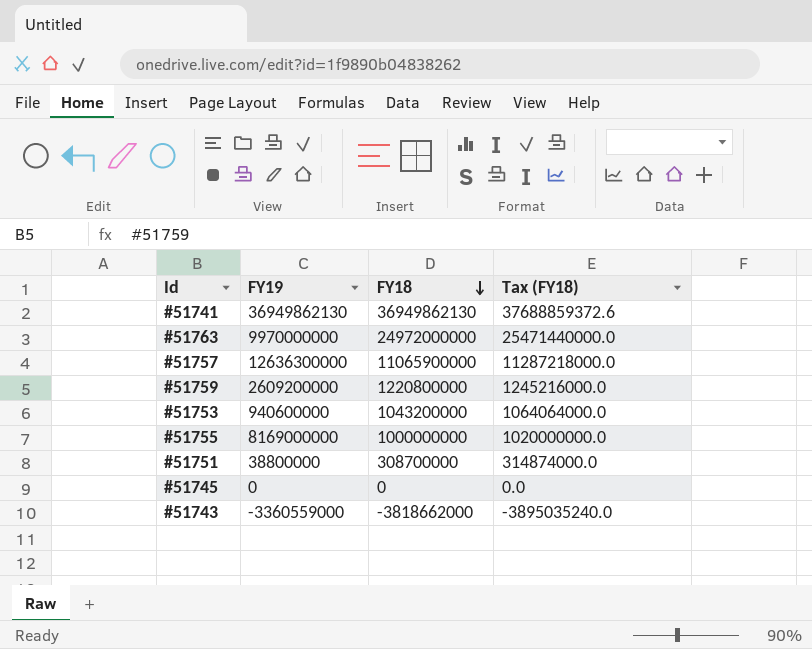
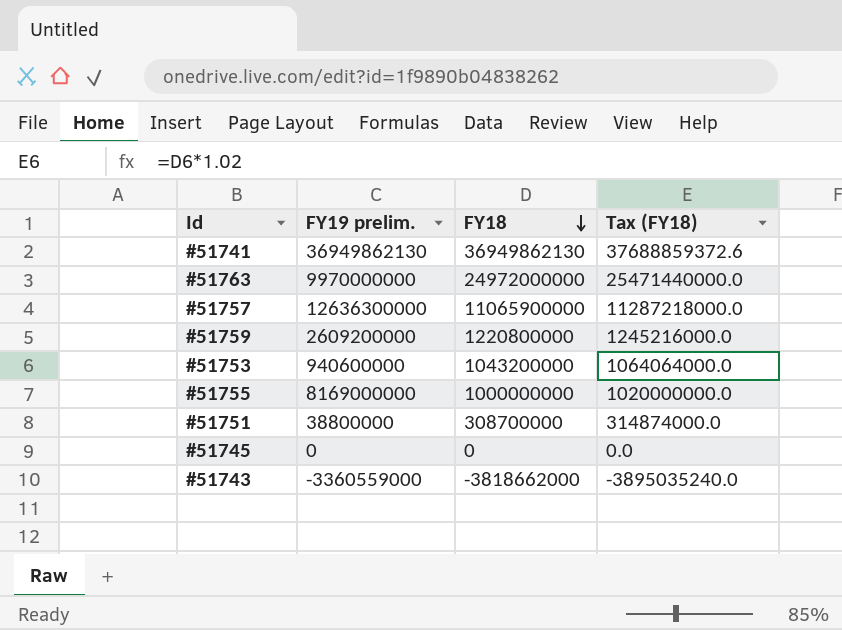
column name: FY19 -> FY19 prelim.

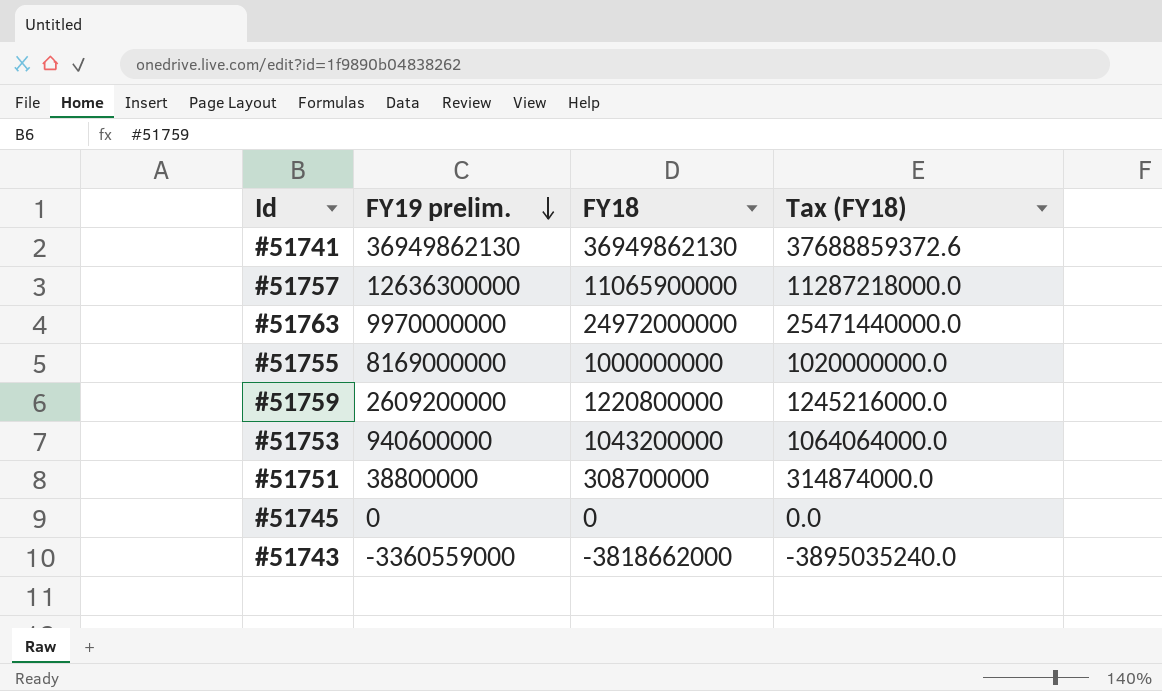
row order: FY18 descending -> FY19 prelim. descending

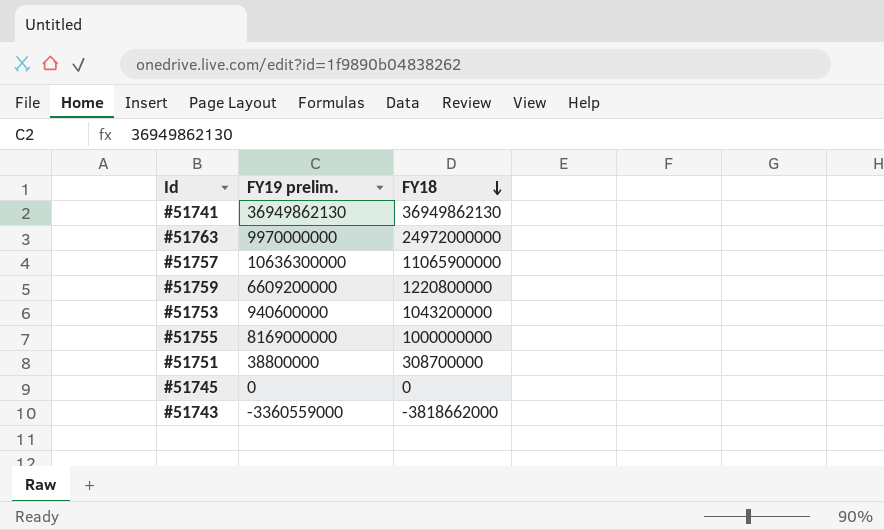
row order: FY19 prelim. descending -> FY18 descending
column Tax (FY18) | formula: [FY18] * 1.02 -> none
#51757 | FY19 prelim.: 12636300000 -> 10636300000
#51759 | FY19 prelim.: 2609200000 -> 6609200000

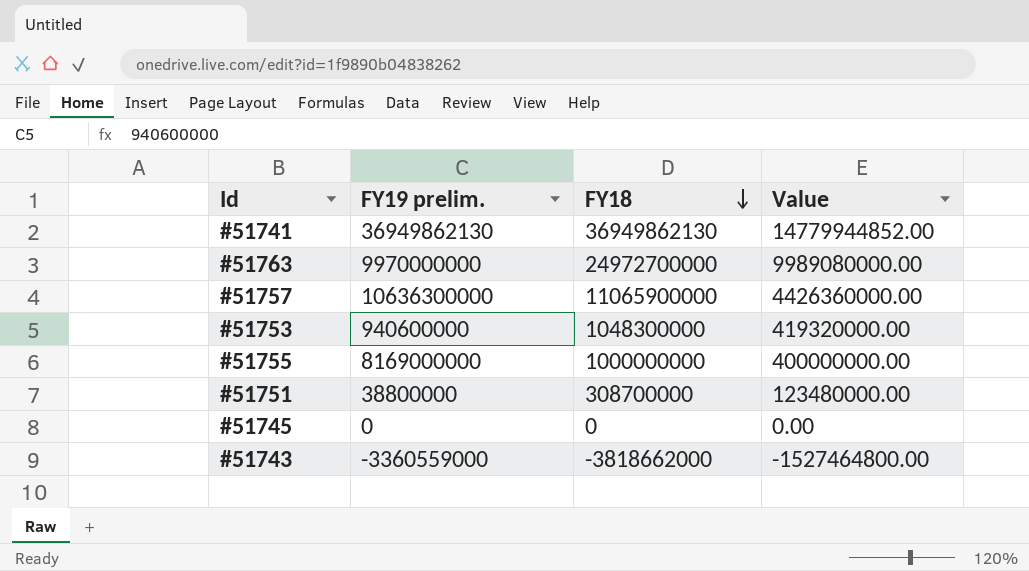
column Value | formula: none -> [FY18] * 0.4
row #51759: 6609200000 | 1220800000 -> none
#51763 | FY18: 24972000000 -> 24972700000
#51753 | FY18: 1043200000 -> 1048300000

